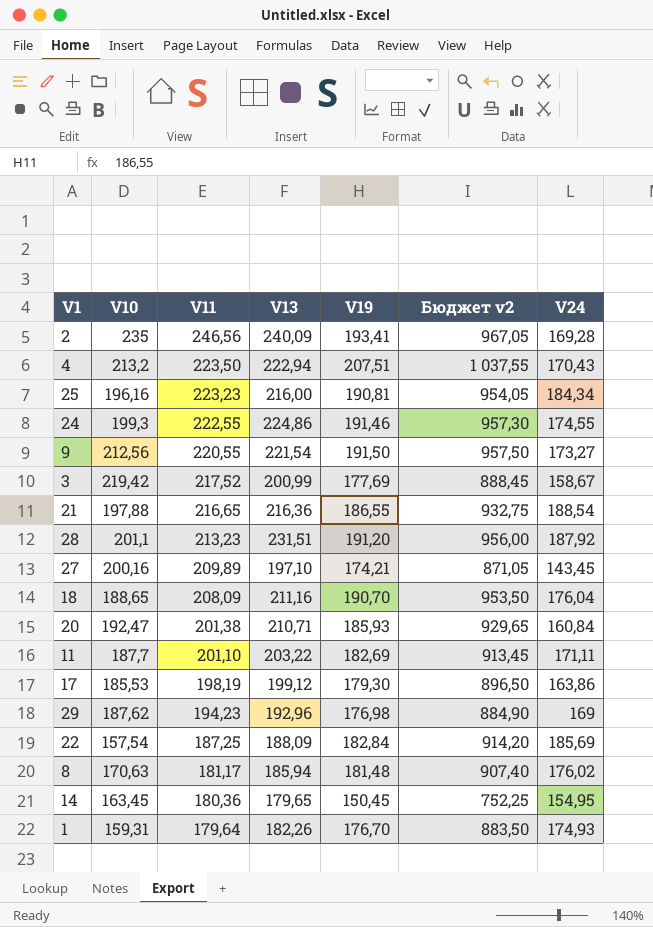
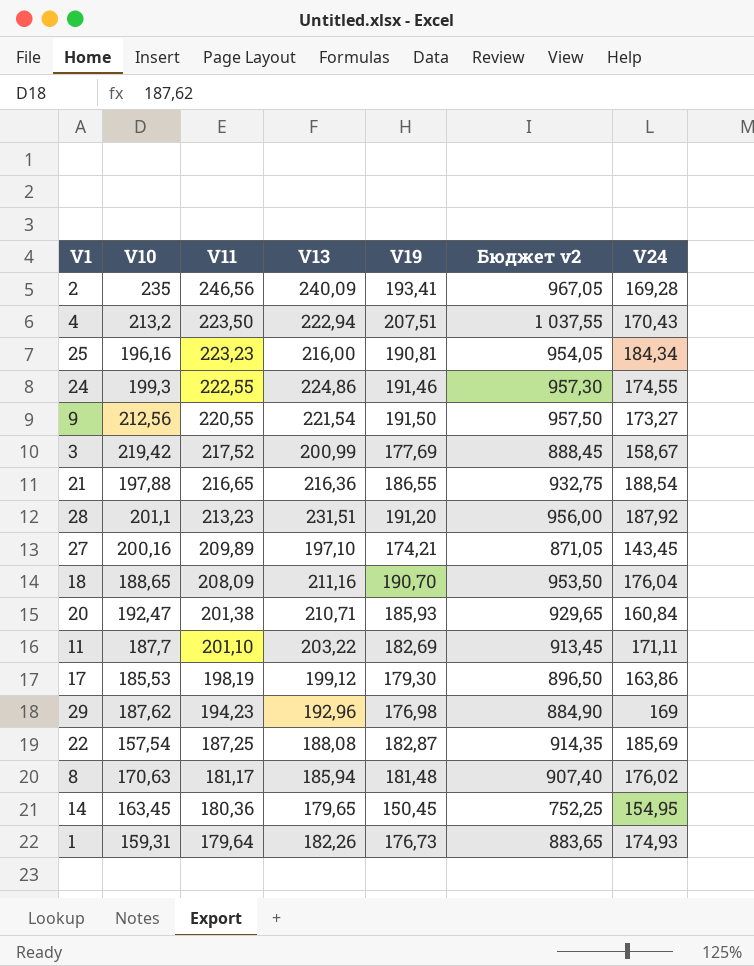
22 | V13: 188,09 -> 188,08
22 | V19: 182,84 -> 182,87
22 | Бюджет v2: 914,20 -> 914,35
1 | V19: 176,70 -> 176,73
1 | Бюджет v2: 883,50 -> 883,65

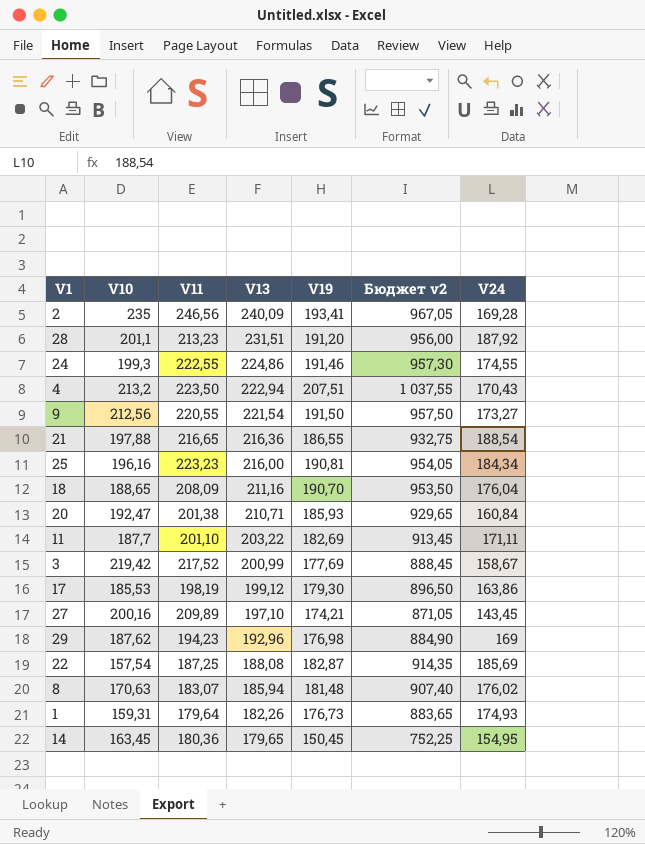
row order: V11 descending -> V13 descending
8 | V11: 181,17 -> 183,07

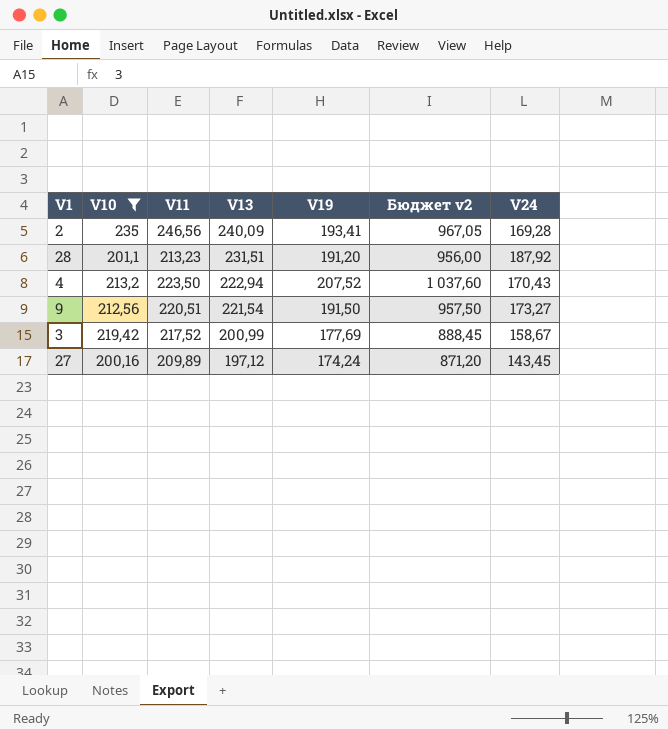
filter: none -> V10 >= 200,16
4 | V19: 207,51 -> 207,52
4 | Бюджет v2: 1 037,55 -> 1 037,60
9 | V11: 220,55 -> 220,51
27 | V13: 197,10 -> 197,12
27 | V19: 174,21 -> 174,24
27 | Бюджет v2: 871,05 -> 871,20

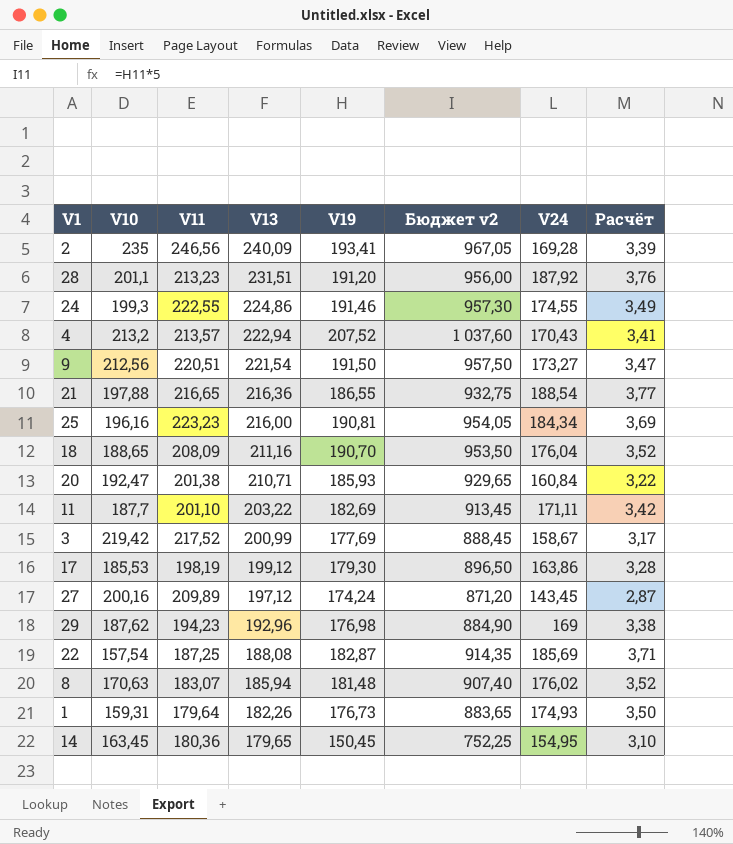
filter: V10 >= 200,16 -> none
column Расчёт | formula: none -> [V24] * 0,02
4 | V11: 223,50 -> 213,57

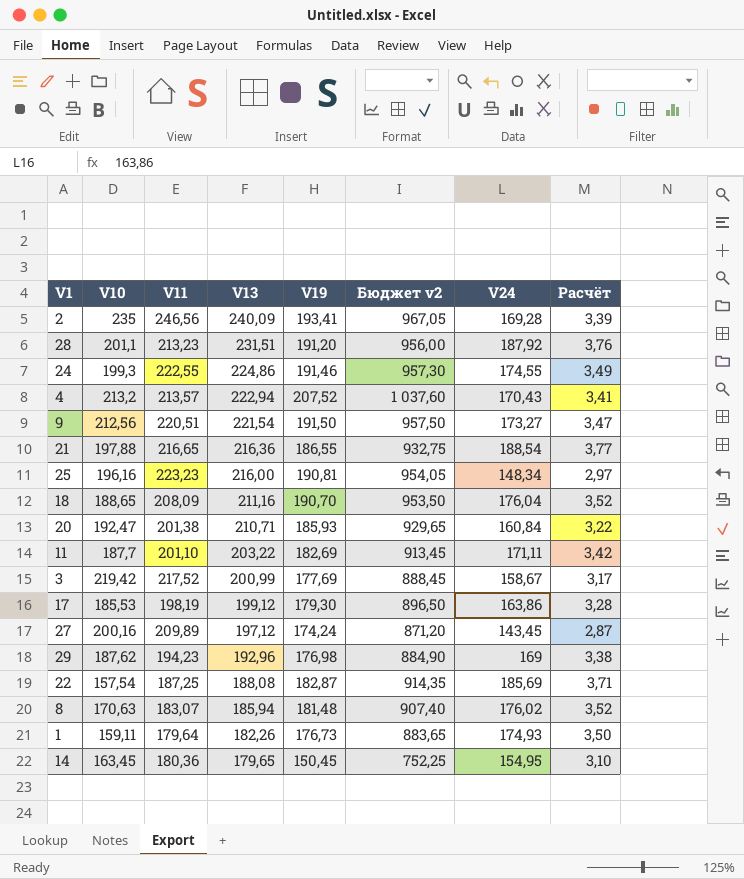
25 | V24: 184,34 -> 148,34
25 | Расчёт: 3,69 -> 2,97
1 | V10: 159,31 -> 159,11

